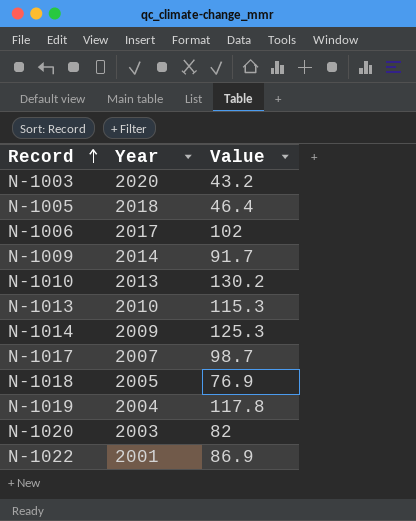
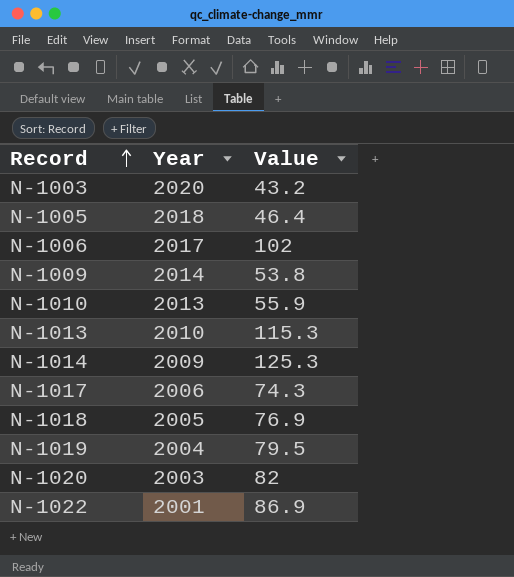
N-1009 | Value: 91.7 -> 53.8
N-1010 | Value: 130.2 -> 55.9
N-1017 | Year: 2007 -> 2006
N-1017 | Value: 98.7 -> 74.3
N-1019 | Value: 117.8 -> 79.5

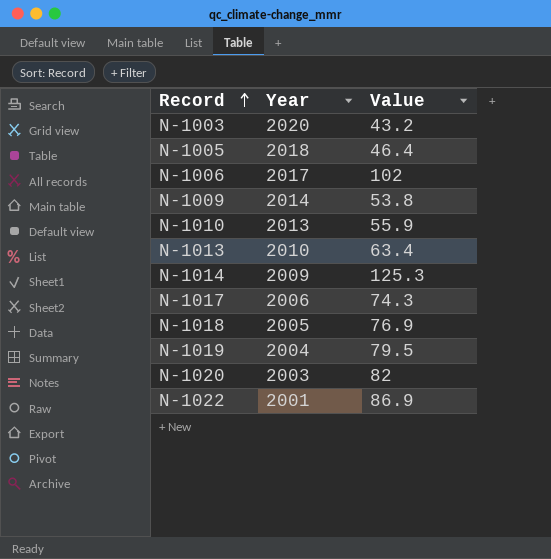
N-1013 | Value: 115.3 -> 63.4

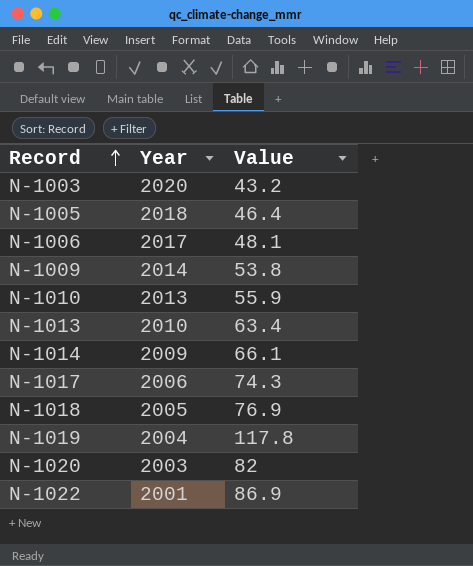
N-1006 | Value: 102 -> 48.1
N-1014 | Value: 125.3 -> 66.1
N-1019 | Value: 79.5 -> 117.8

